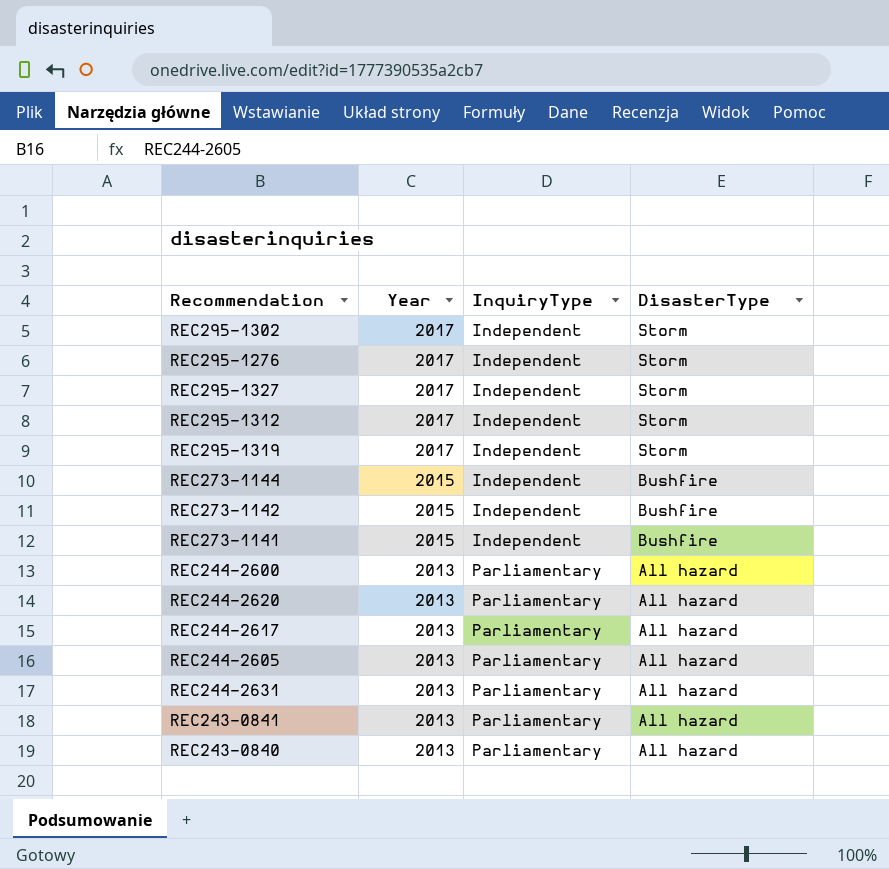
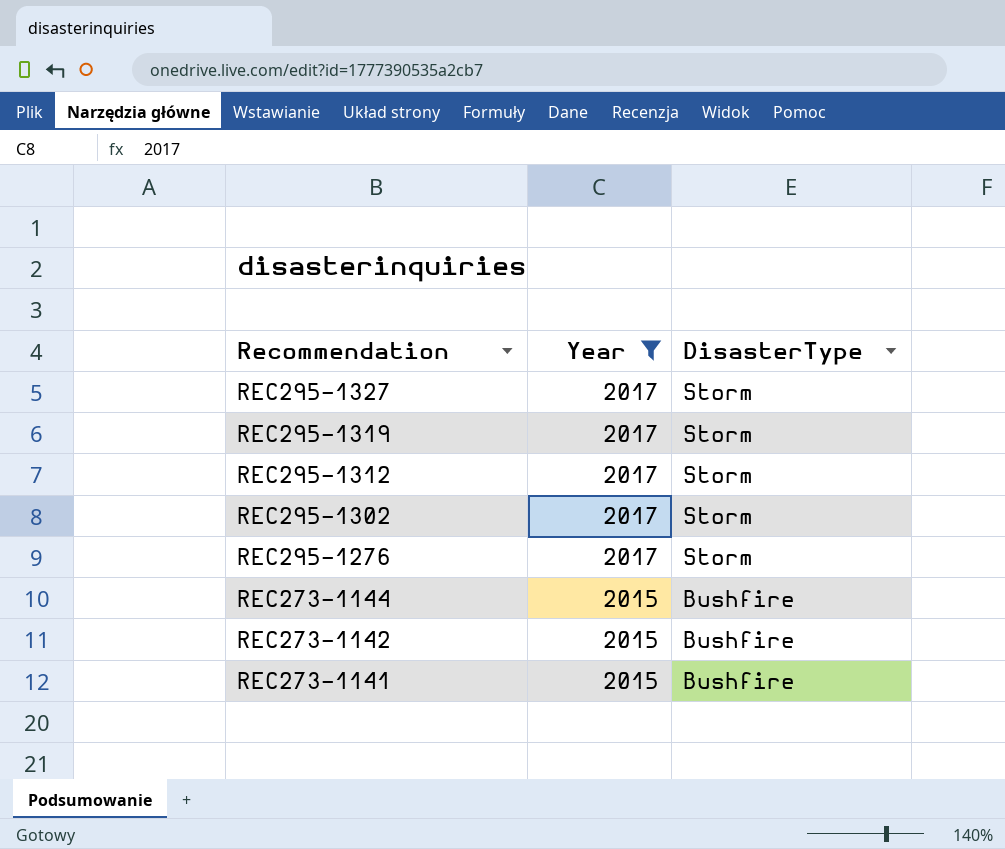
filter: none -> Year != 2013
row order: Year descending -> Recommendation descending
column InquiryType | position: 3 -> none

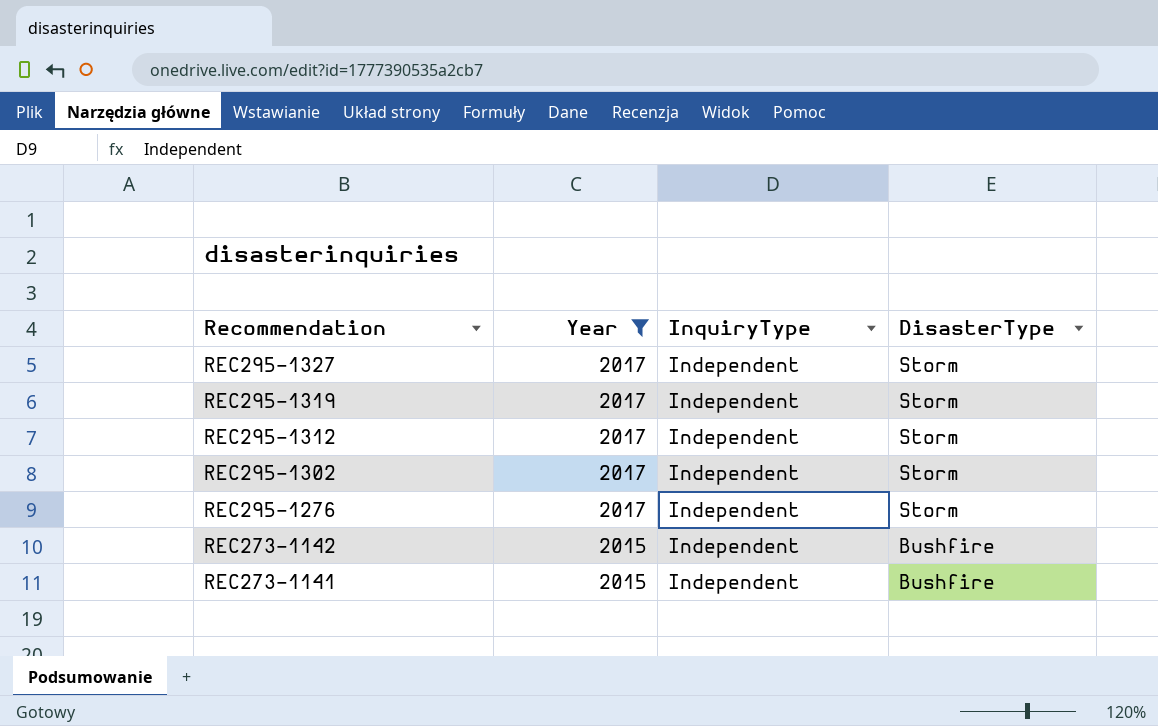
column InquiryType | position: none -> 3
row REC273-1144: 2015 | Bushfire -> none

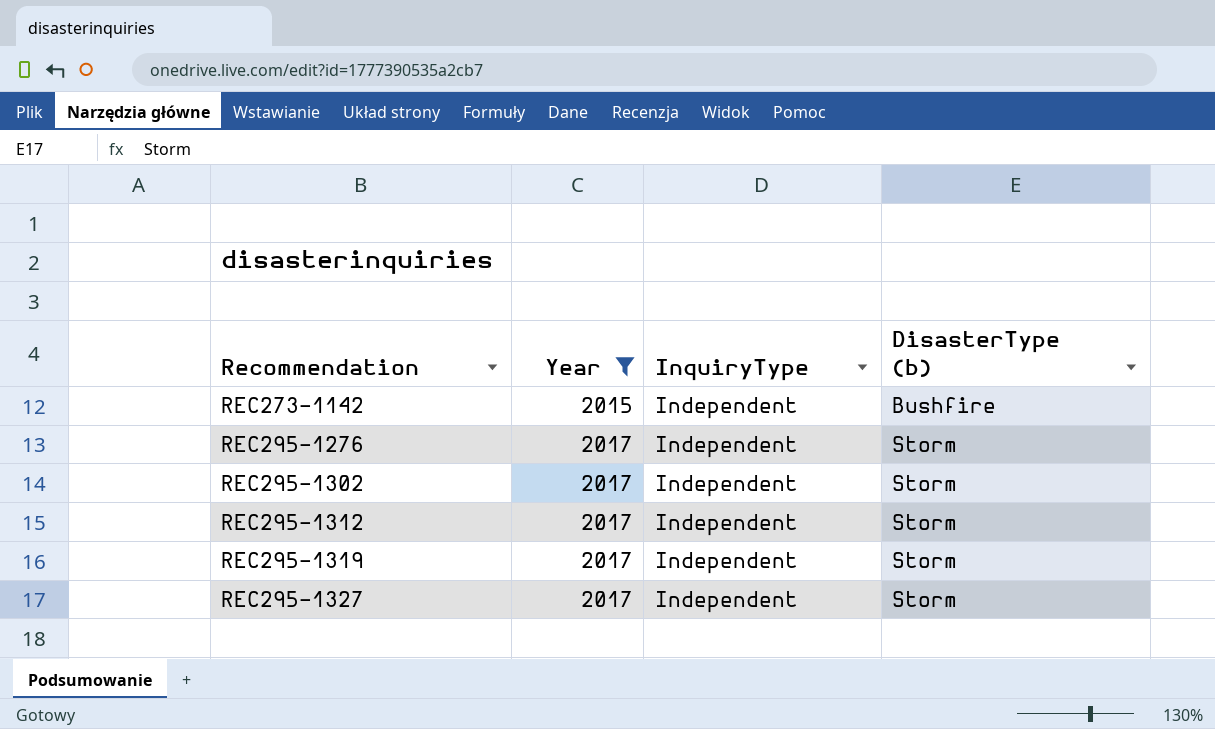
row order: Recommendation descending -> Recommendation ascending
column name: DisasterType -> DisasterType (b)
row REC273-1141: 2015 | Independent | Bushfire -> none

